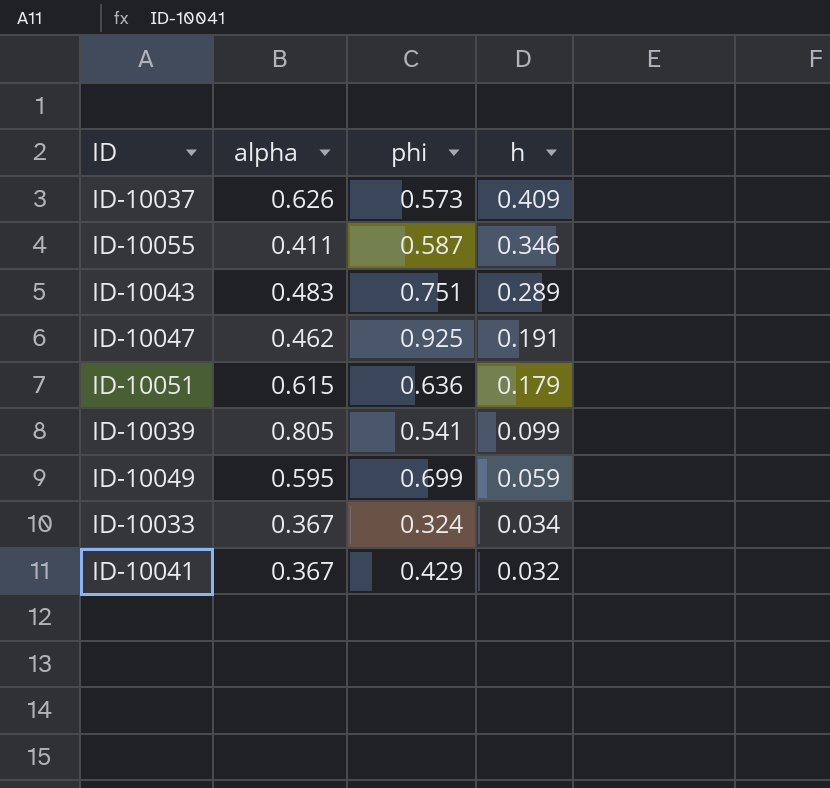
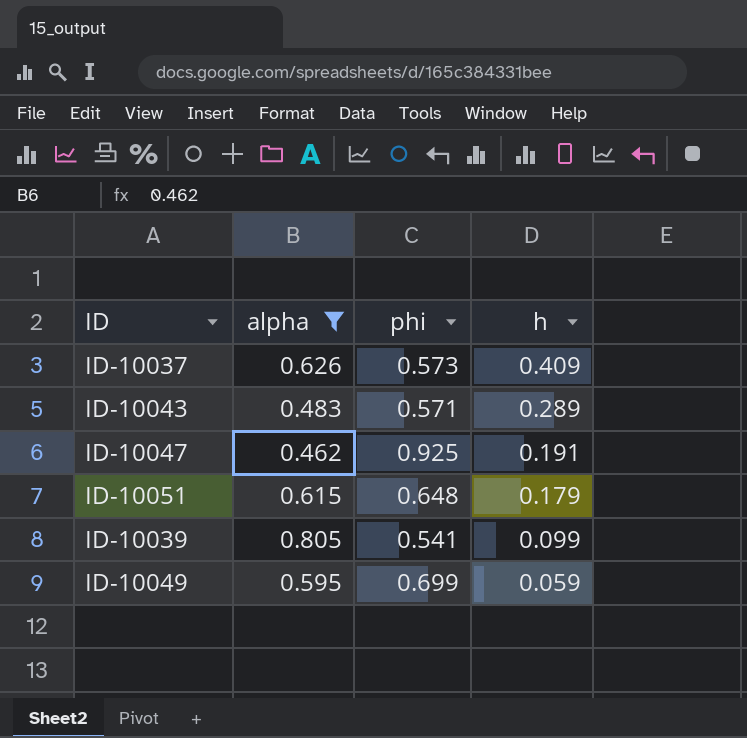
filter: none -> alpha >= 0.462
ID-10043 | phi: 0.751 -> 0.571
ID-10051 | phi: 0.636 -> 0.648

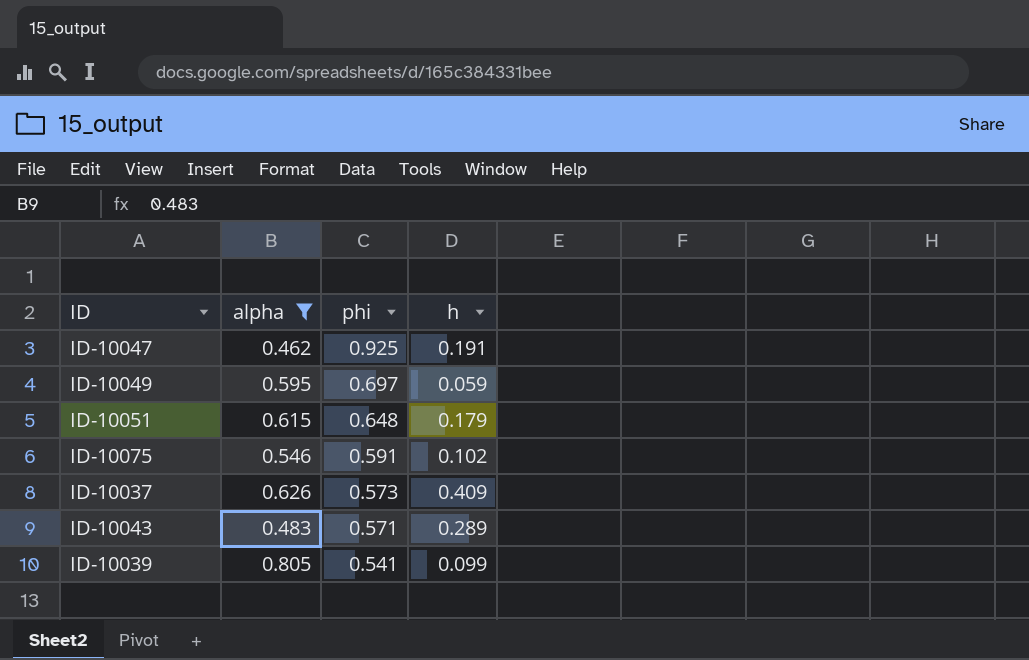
row order: h descending -> phi descending
ID-10049 | phi: 0.699 -> 0.697
row ID-10075: none -> 0.546 | 0.591 | 0.102

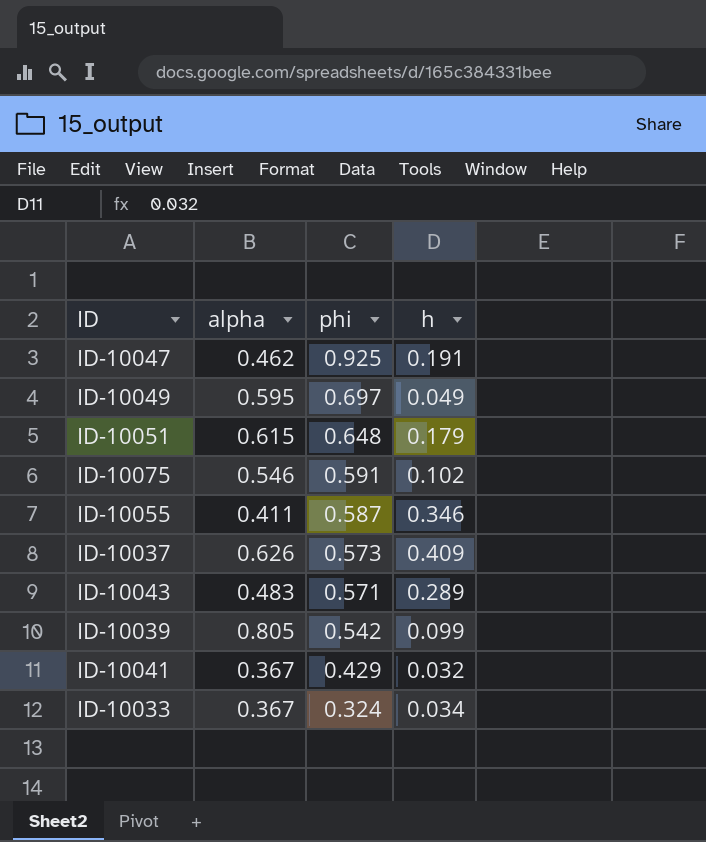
filter: alpha >= 0.462 -> none
ID-10049 | h: 0.059 -> 0.049
ID-10039 | phi: 0.541 -> 0.542

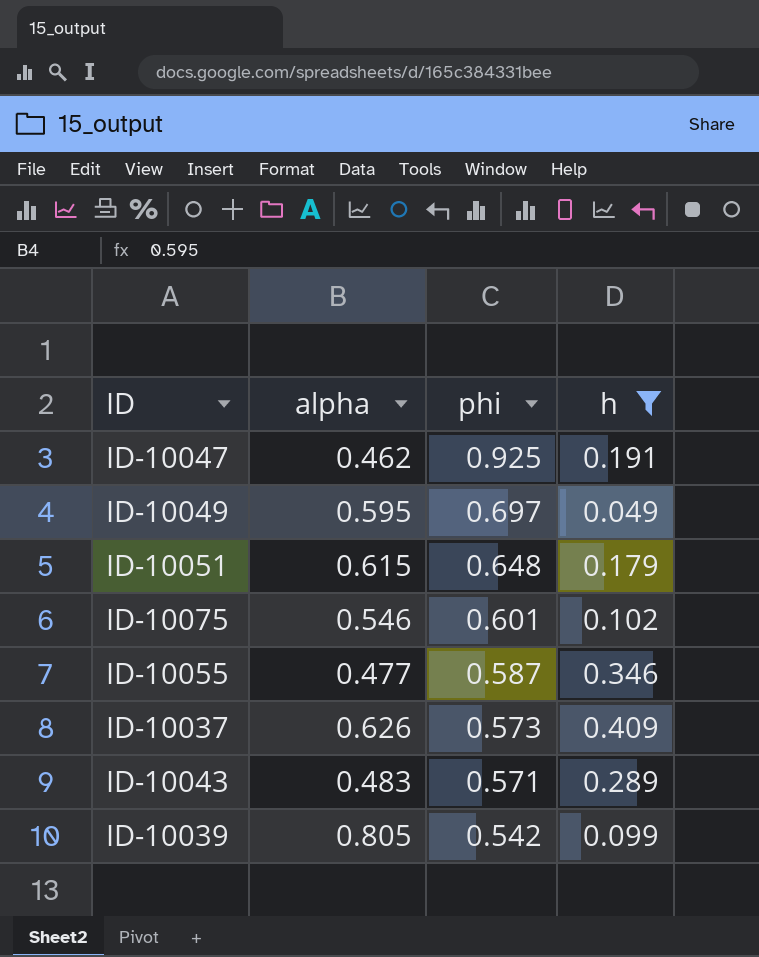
filter: none -> h >= 0.049
ID-10075 | phi: 0.591 -> 0.601
ID-10055 | alpha: 0.411 -> 0.477

